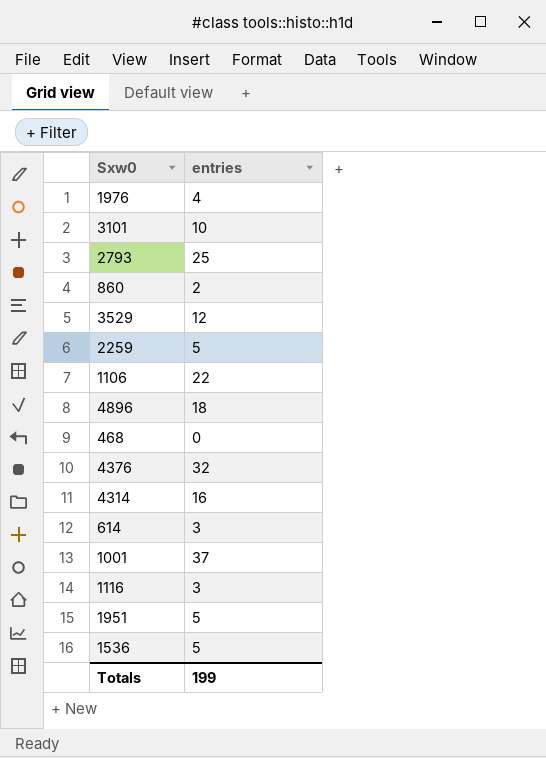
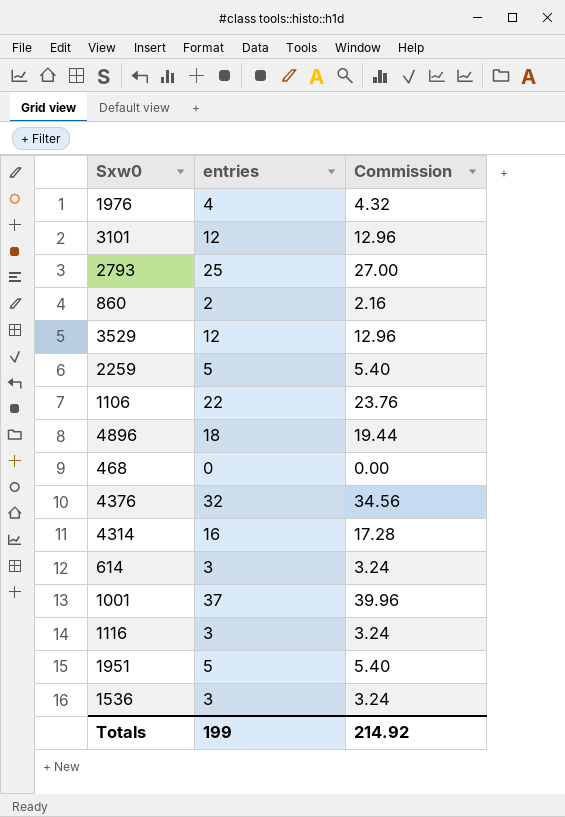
column Commission | formula: none -> [entries] * 1.08
3101 | entries: 10 -> 12
1536 | entries: 5 -> 3

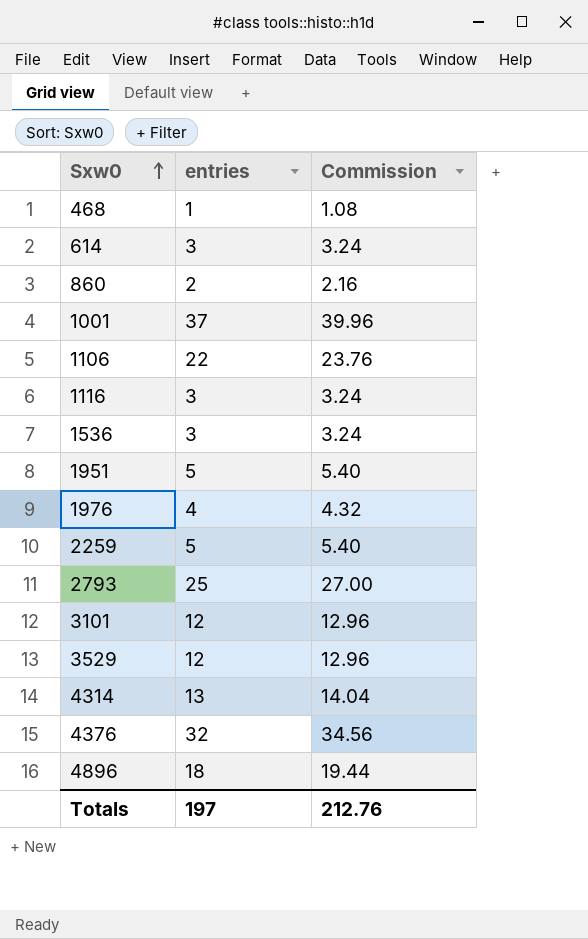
row order: none -> Sxw0 ascending
468 | entries: 0 -> 1
468 | Commission: 0.00 -> 1.08
4314 | entries: 16 -> 13
4314 | Commission: 17.28 -> 14.04
Totals | entries: 199 -> 197
Totals | Commission: 214.92 -> 212.76

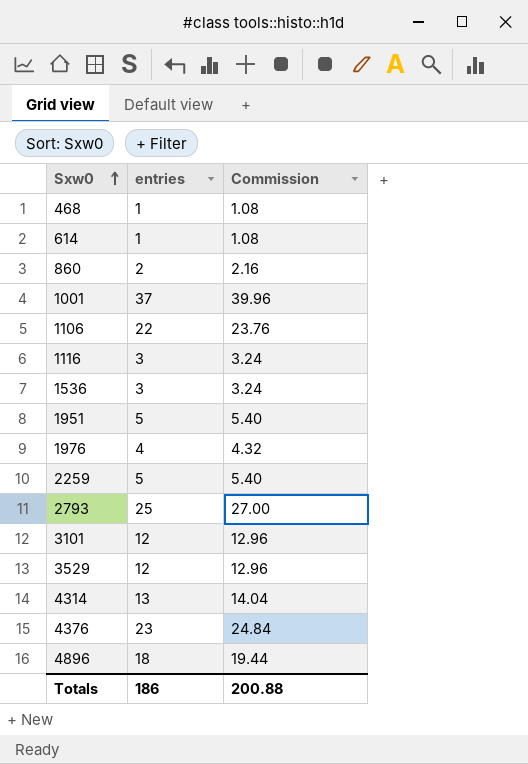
614 | entries: 3 -> 1
614 | Commission: 3.24 -> 1.08
4376 | entries: 32 -> 23
4376 | Commission: 34.56 -> 24.84
Totals | entries: 197 -> 186
Totals | Commission: 212.76 -> 200.88

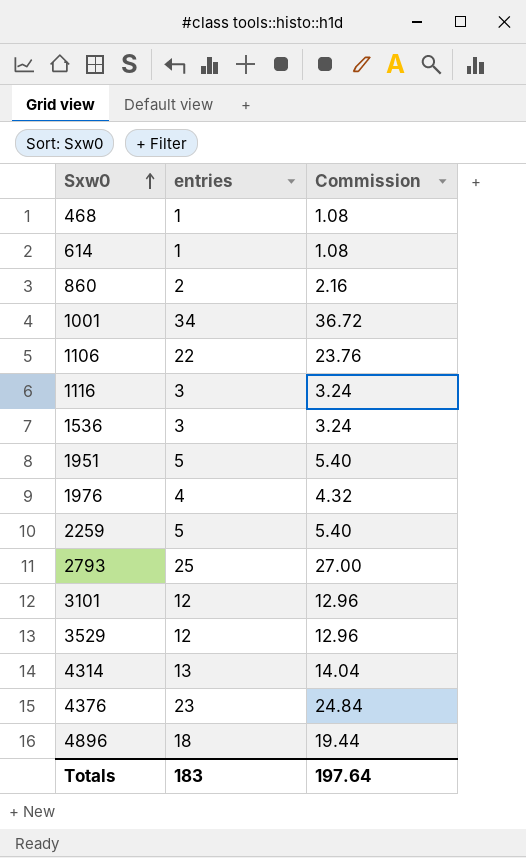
1001 | entries: 37 -> 34
1001 | Commission: 39.96 -> 36.72
Totals | entries: 186 -> 183
Totals | Commission: 200.88 -> 197.64

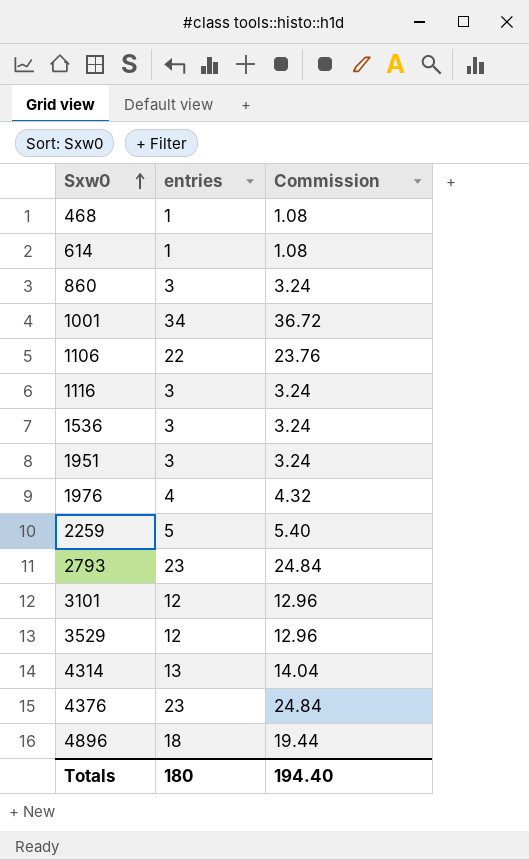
860 | entries: 2 -> 3
860 | Commission: 2.16 -> 3.24
1951 | entries: 5 -> 3
1951 | Commission: 5.40 -> 3.24
2793 | entries: 25 -> 23
2793 | Commission: 27.00 -> 24.84
Totals | entries: 183 -> 180
Totals | Commission: 197.64 -> 194.40

